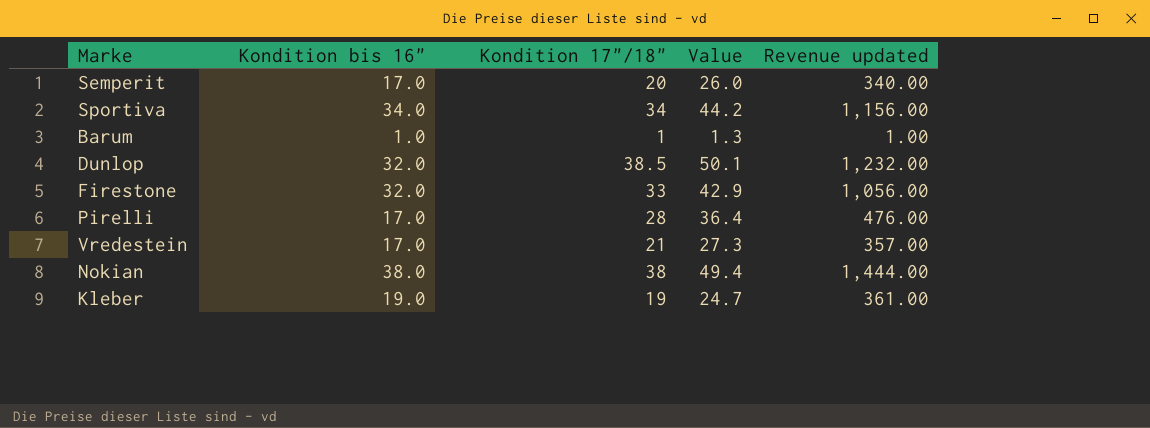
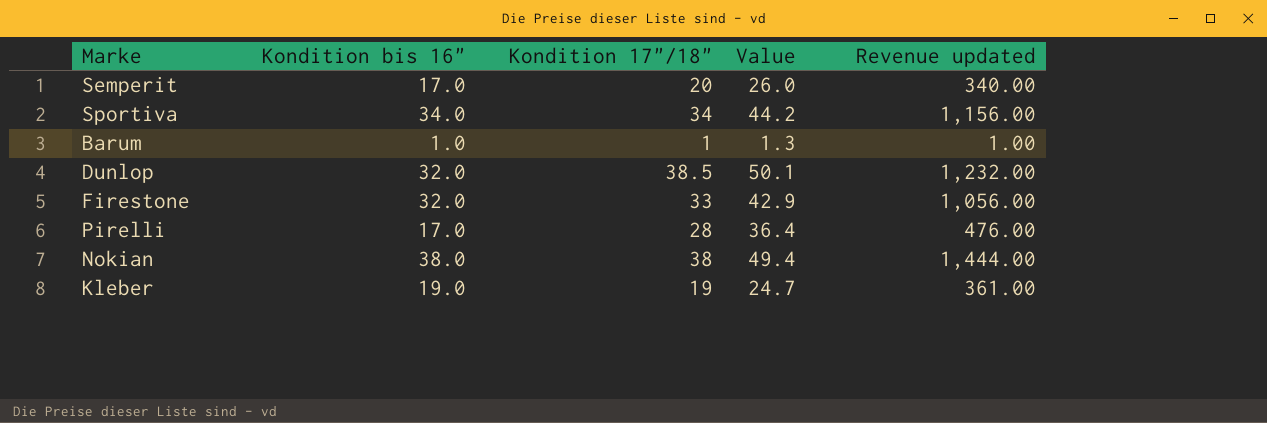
row Vredestein: 17.0 | 21 | 27.3 | 357.00 -> none

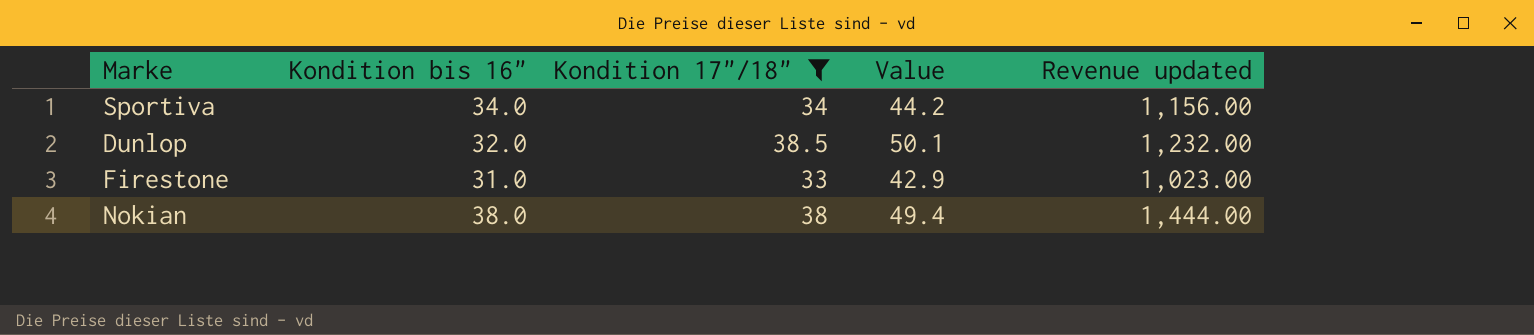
filter: none -> Kondition 17"/18" >= 33
Firestone | Kondition bis 16": 32.0 -> 31.0
Firestone | Revenue updated: 1,056.00 -> 1,023.00

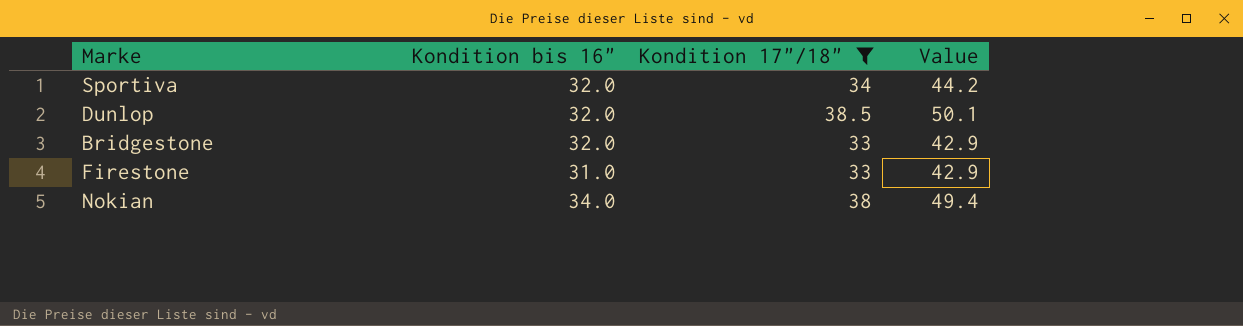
column Revenue updated | formula: [Kondition bis 16"] * [Kondition 17"/18"] -> none
Sportiva | Kondition bis 16": 34.0 -> 32.0
row Bridgestone: none -> 32.0 | 33 | 42.9
Nokian | Kondition bis 16": 38.0 -> 34.0

